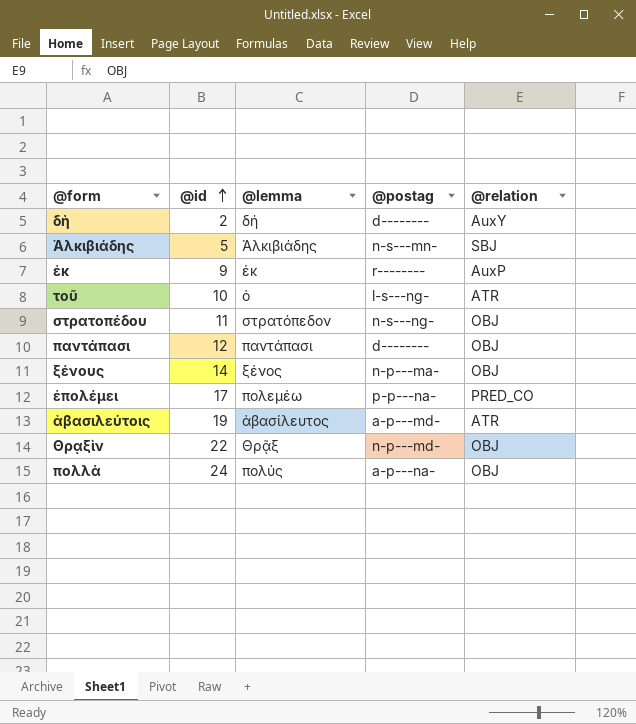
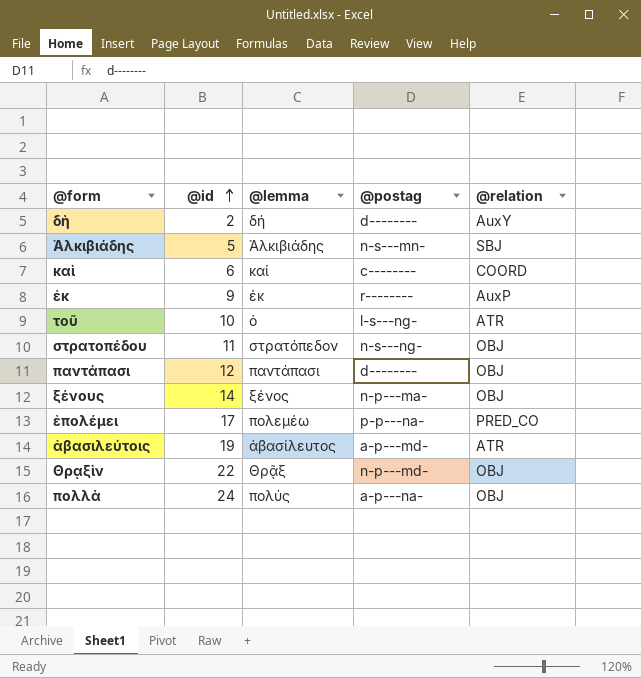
row καὶ: none -> 6 | καί | c-------- | COORD

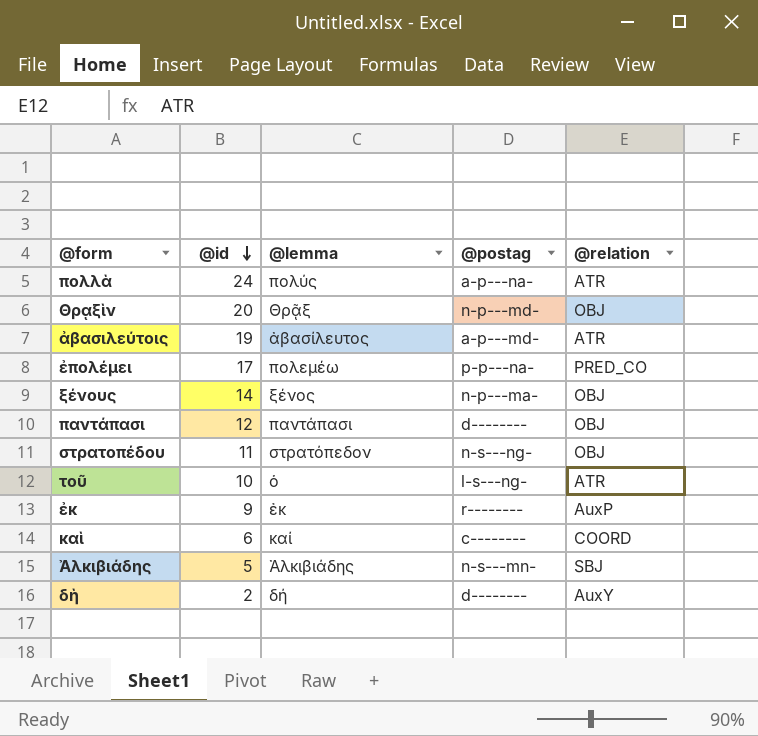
row order: @id ascending -> @id descending
πολλὰ | @relation: OBJ -> ATR
Θρᾳξὶν | @id: 22 -> 20

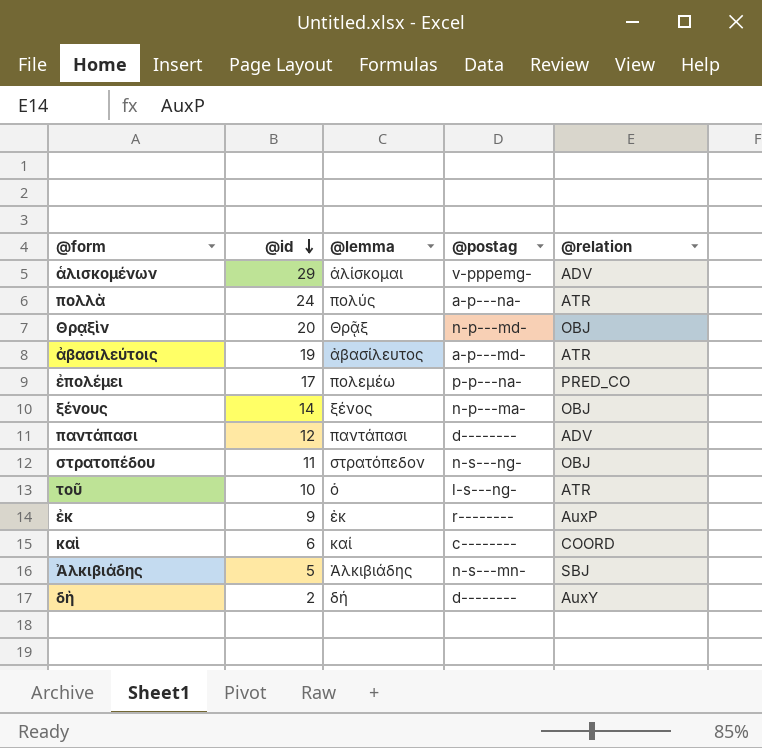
row ἁλισκομένων: none -> 29 | ἁλίσκομαι | v-pppemg- | ADV
παντάπασι | @relation: OBJ -> ADV

